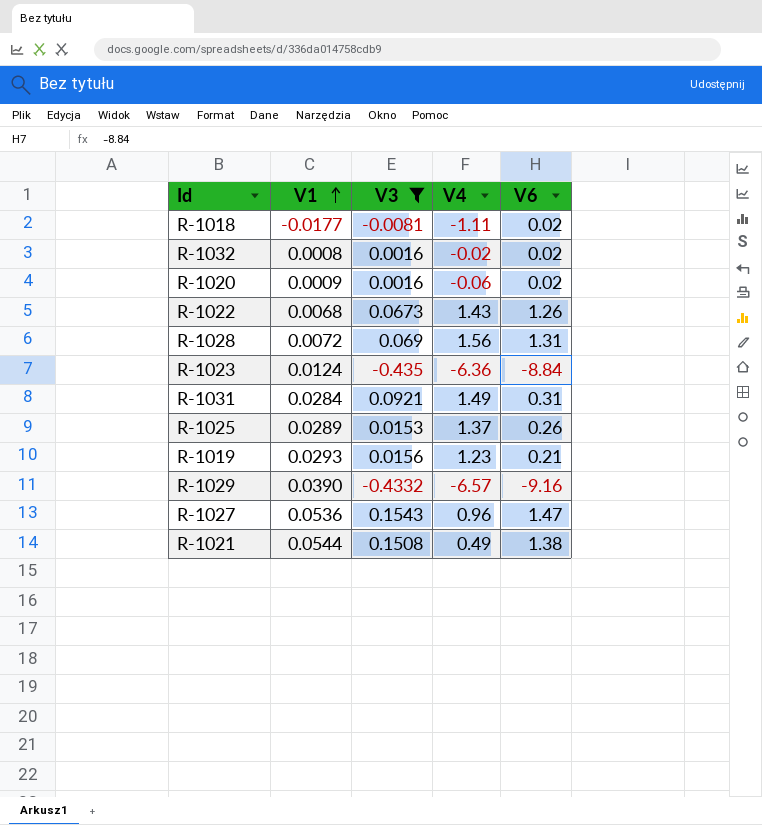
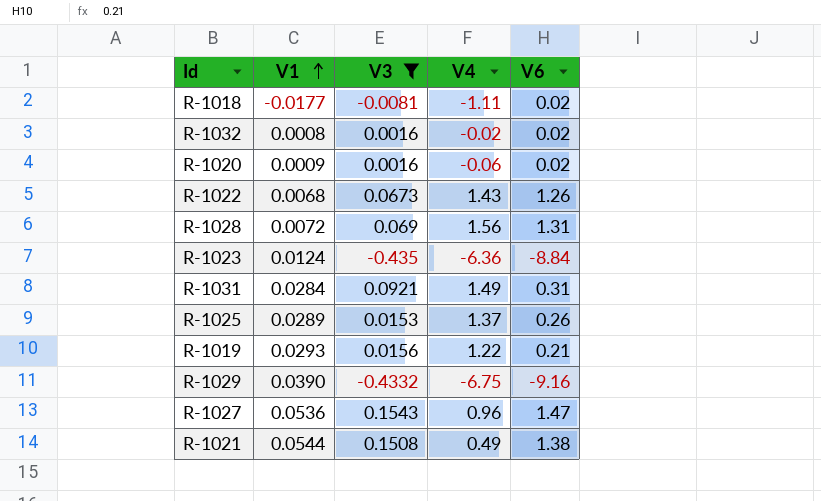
R-1019 | V4: 1.23 -> 1.22
R-1029 | V4: -6.57 -> -6.75

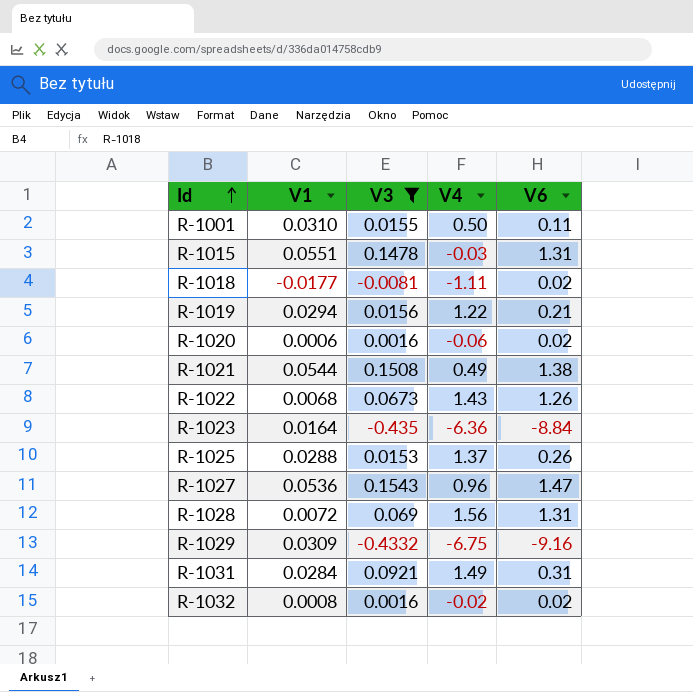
row order: V1 ascending -> Id ascending
row R-1001: none -> 0.0310 | 0.0155 | 0.50 | 0.11
row R-1015: none -> 0.0551 | 0.1478 | -0.03 | 1.31
R-1019 | V1: 0.0293 -> 0.0294
R-1020 | V1: 0.0009 -> 0.0006
R-1023 | V1: 0.0124 -> 0.0164
R-1025 | V1: 0.0289 -> 0.0288
R-1029 | V1: 0.0390 -> 0.0309

